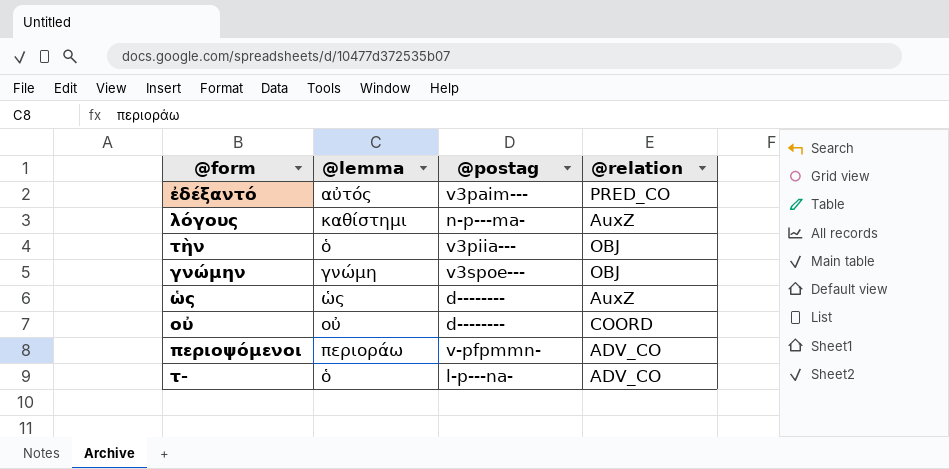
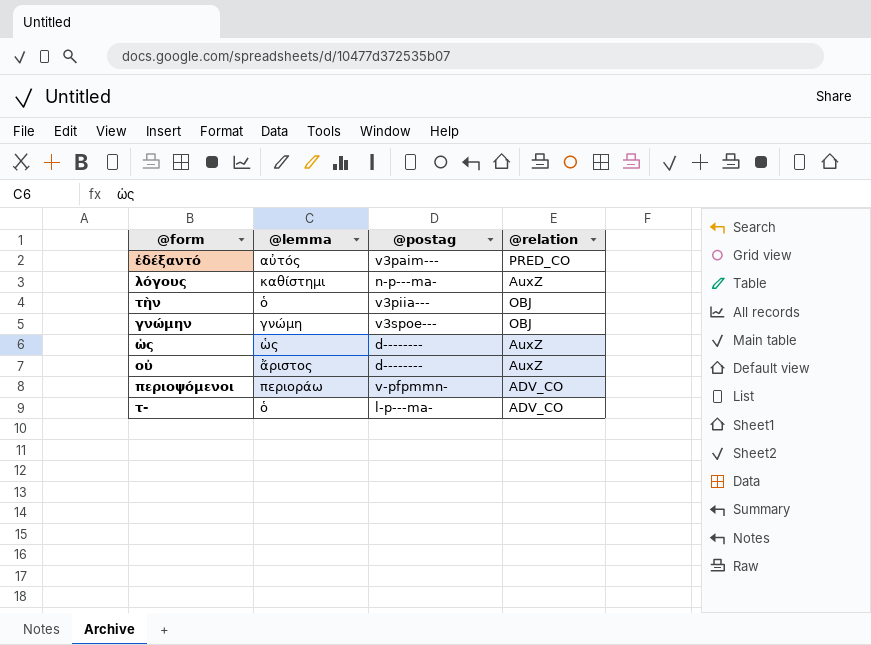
οὐ | @lemma: οὐ -> ἄριστος
οὐ | @relation: COORD -> AuxZ
τ- | @postag: l-p---na- -> l-p---ma-

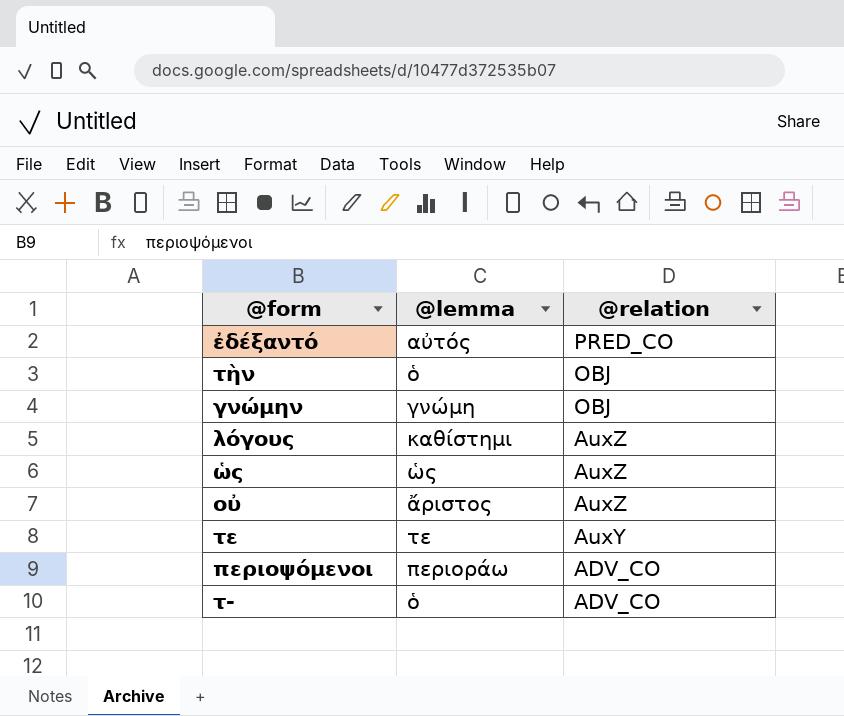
row order: none -> @relation descending
column @postag | position: 3 -> none
row τε: none -> τε | AuxY

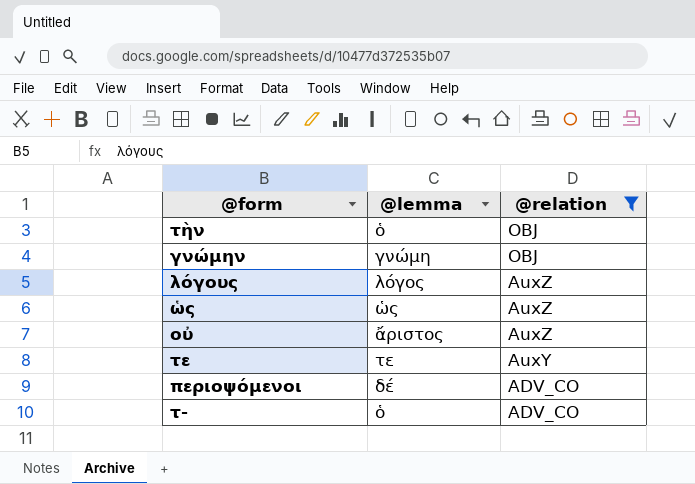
filter: none -> @relation != PRED_CO
λόγους | @lemma: καθίστημι -> λόγος
περιοψόμενοι | @lemma: περιοράω -> δέ

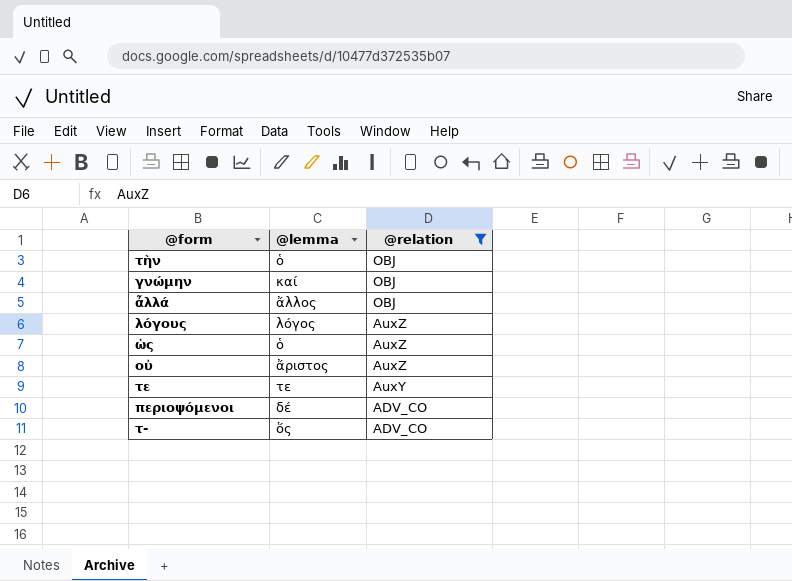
γνώμην | @lemma: γνώμη -> καί
row ἆλλά: none -> ἄλλος | OBJ
ὡς | @lemma: ὡς -> ὁ
τ- | @lemma: ὁ -> ὅς

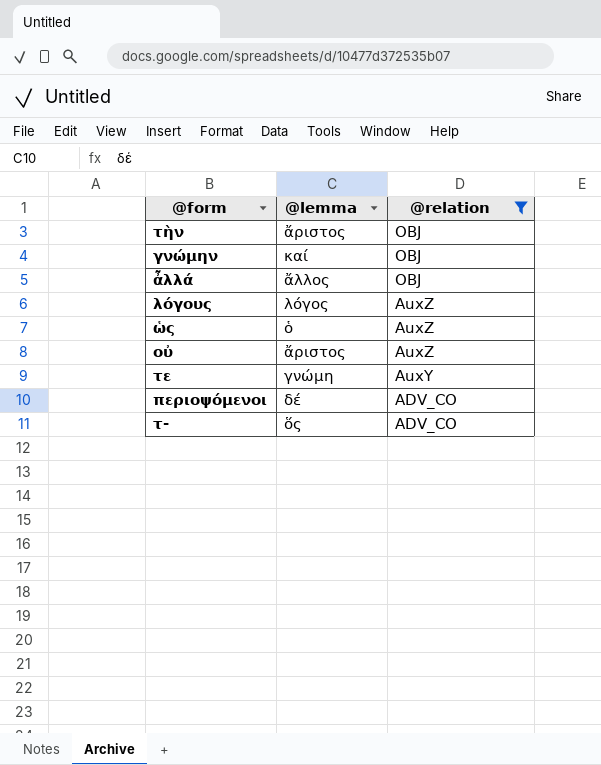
τὴν | @lemma: ὁ -> ἄριστος
τε | @lemma: τε -> γνώμη

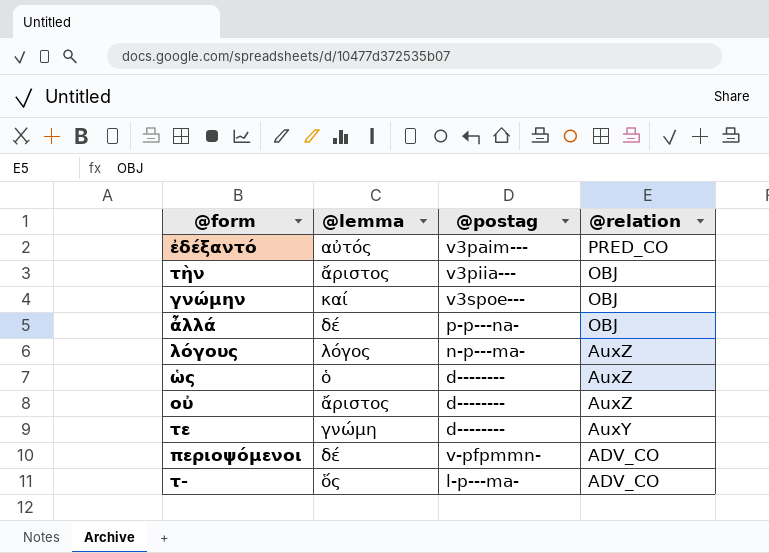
filter: @relation != PRED_CO -> none
column @postag | position: none -> 3
ἆλλά | @lemma: ἄλλος -> δέ

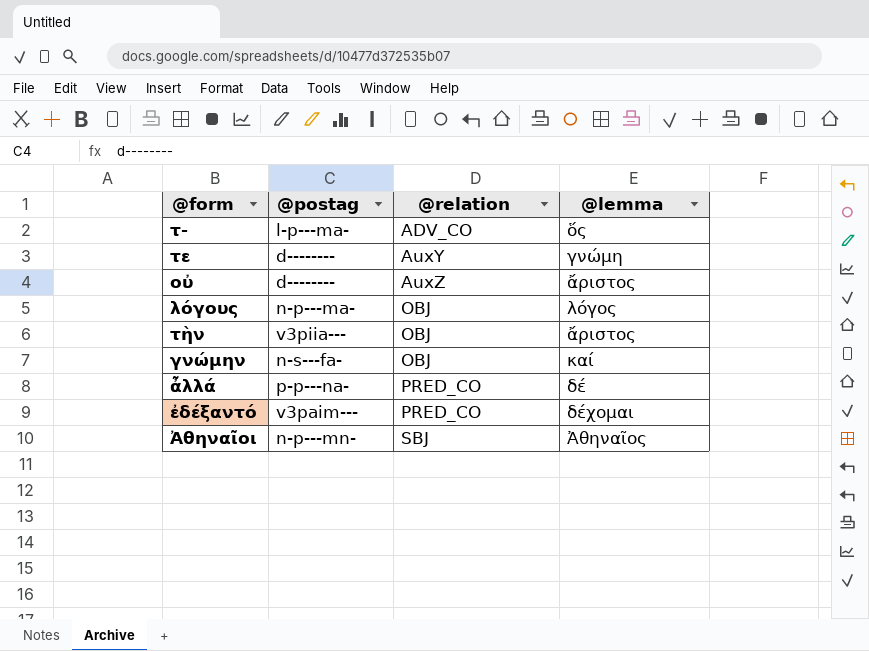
row order: @relation descending -> @relation ascending
column @lemma | position: 2 -> 4
row ὡς: ὁ | d-------- | AuxZ -> none
row περιοψόμενοι: δέ | v-pfpmmn- | ADV_CO -> none
λόγους | @relation: AuxZ -> OBJ
γνώμην | @postag: v3spoe--- -> n-s---fa-
ἆλλά | @relation: OBJ -> PRED_CO
ἐδέξαντό | @lemma: αὐτός -> δέχομαι
row Ἀθηναῖοι: none -> n-p---mn- | SBJ | Ἀθηναῖος

